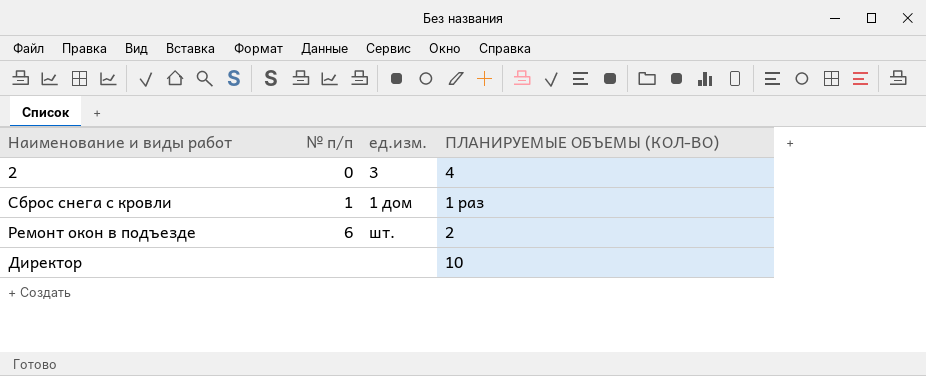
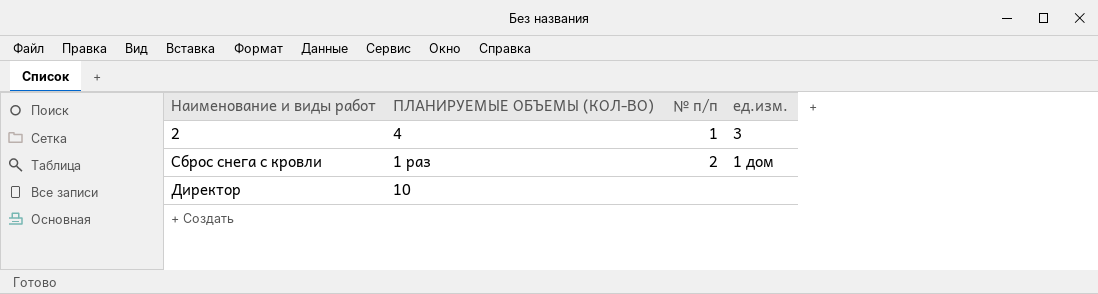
column ПЛАНИРУЕМЫЕ ОБЪЕМЫ (КОЛ-ВО) | position: 4 -> 2
row Ремонт окон в подъезде: 6 | шт. | 2 -> none
2 | № п/п: 0 -> 1
Сброс снега с кровли | № п/п: 1 -> 2

